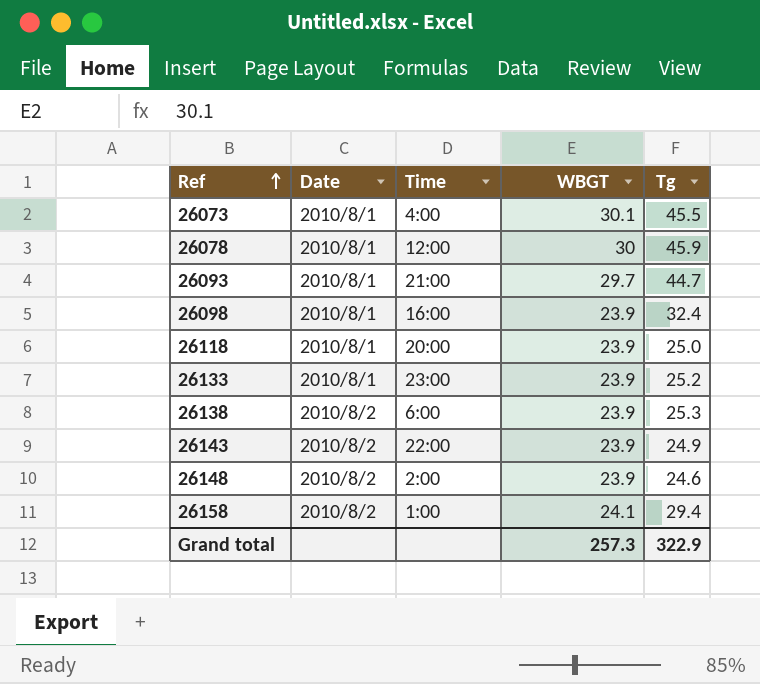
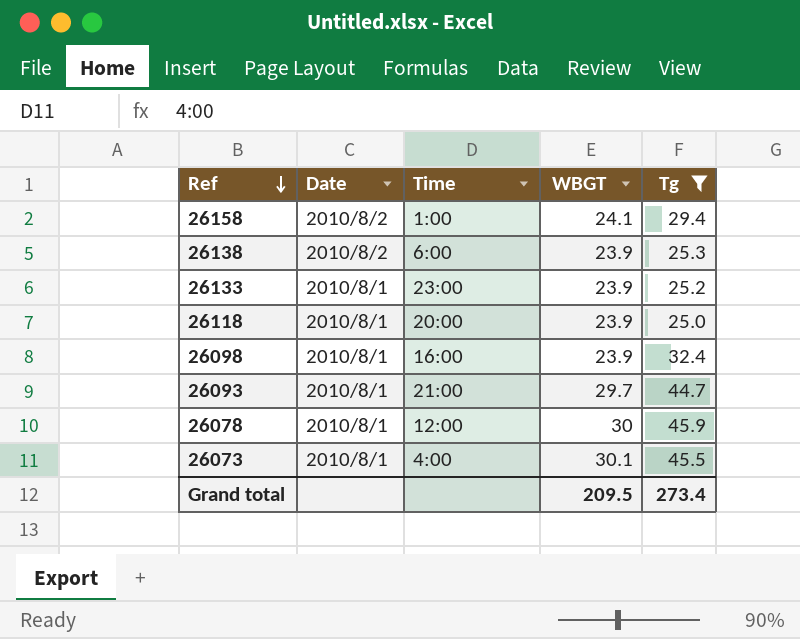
filter: none -> Tg >= 25.0
row order: Ref ascending -> Ref descending
Grand total | WBGT: 257.3 -> 209.5
Grand total | Tg: 322.9 -> 273.4

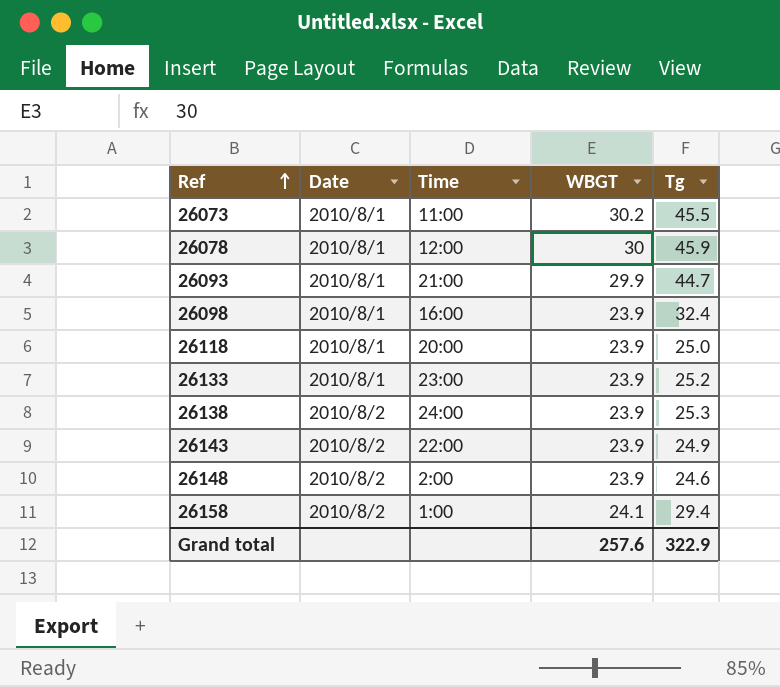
filter: Tg >= 25.0 -> none
row order: Ref descending -> Ref ascending
26073 | Time: 4:00 -> 11:00
26073 | WBGT: 30.1 -> 30.2
26093 | WBGT: 29.7 -> 29.9
26138 | Time: 6:00 -> 24:00
Grand total | WBGT: 209.5 -> 257.6
Grand total | Tg: 273.4 -> 322.9

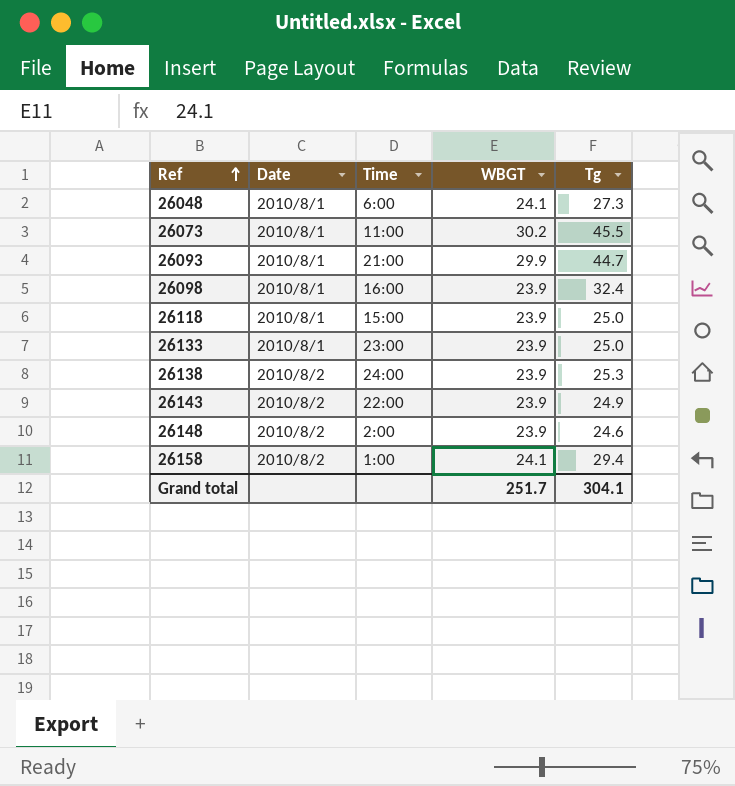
row 26078: 2010/8/1 | 12:00 | 30 | 45.9 -> none
row 26048: none -> 2010/8/1 | 6:00 | 24.1 | 27.3
26118 | Time: 20:00 -> 15:00
26133 | Tg: 25.2 -> 25.0
Grand total | WBGT: 257.6 -> 251.7
Grand total | Tg: 322.9 -> 304.1

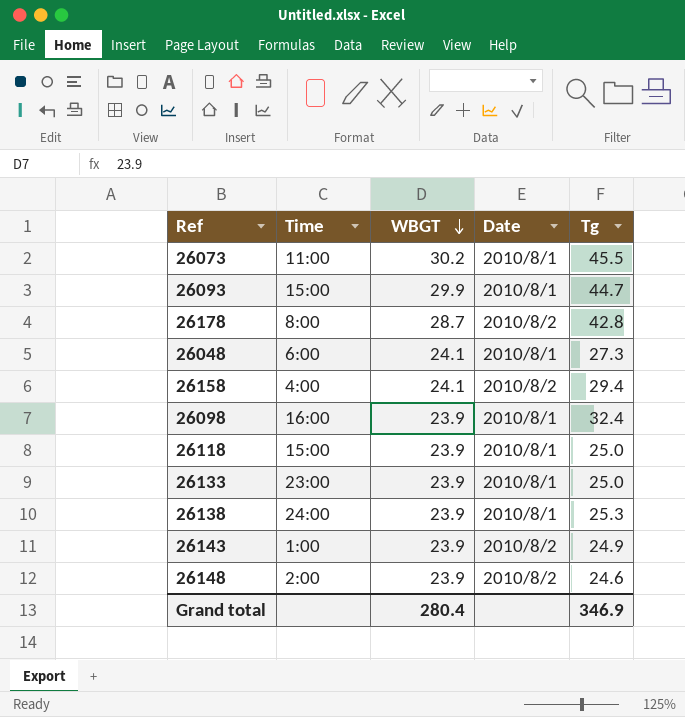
row order: Ref ascending -> WBGT descending
column Date | position: 2 -> 4
26093 | Time: 21:00 -> 15:00
row 26178: none -> 8:00 | 28.7 | 2010/8/2 | 42.8
26158 | Time: 1:00 -> 4:00
26138 | Date: 2010/8/2 -> 2010/8/1
26143 | Time: 22:00 -> 1:00
Grand total | WBGT: 251.7 -> 280.4
Grand total | Tg: 304.1 -> 346.9

